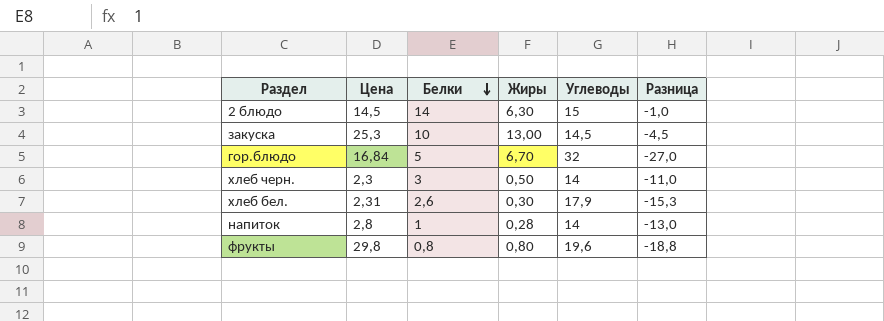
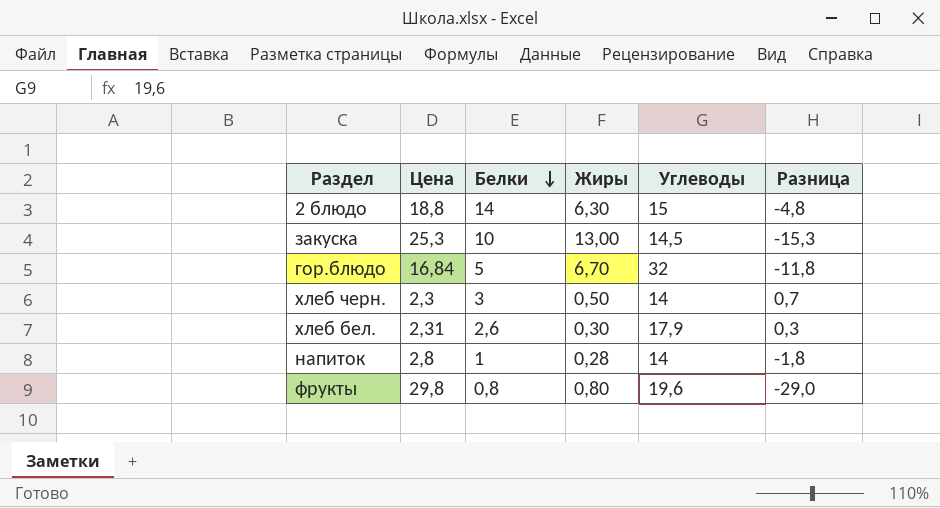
column Разница | formula: [Белки] - [Углеводы] -> [Белки] - [Цена]
2 блюдо | Цена: 14,5 -> 18,8

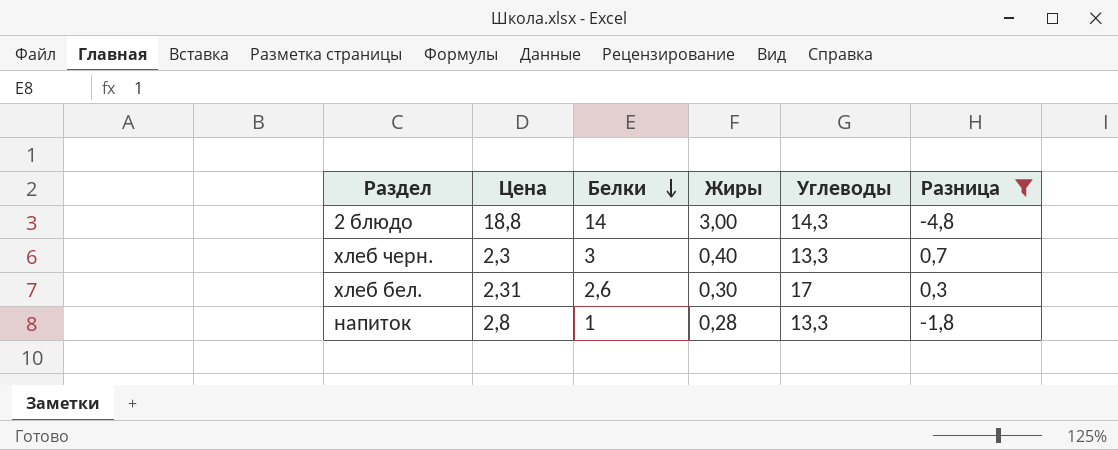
filter: none -> Разница >= -4,8
2 блюдо | Жиры: 6,30 -> 3,00
2 блюдо | Углеводы: 15 -> 14,3
хлеб черн. | Жиры: 0,50 -> 0,40
хлеб черн. | Углеводы: 14 -> 13,3
хлеб бел. | Углеводы: 17,9 -> 17
напиток | Углеводы: 14 -> 13,3

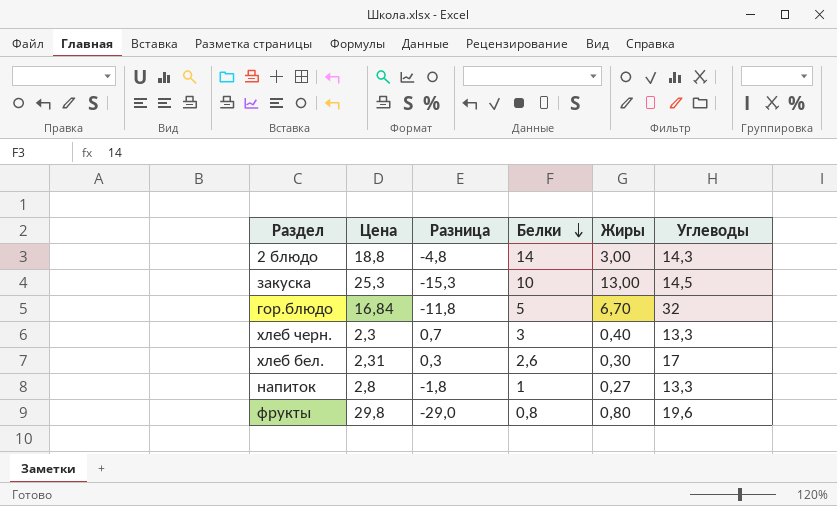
filter: Разница >= -4,8 -> none
column Разница | position: 6 -> 3
напиток | Жиры: 0,28 -> 0,27

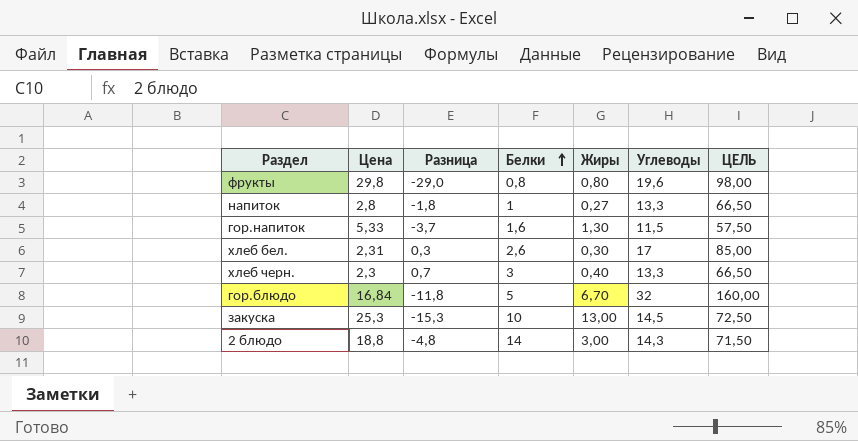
row order: Белки descending -> Белки ascending
column ЦЕЛЬ | formula: none -> [Углеводы] * 5
row гор.напиток: none -> 5,33 | -3,7 | 1,6 | 1,30 | 11,5 | 57,50

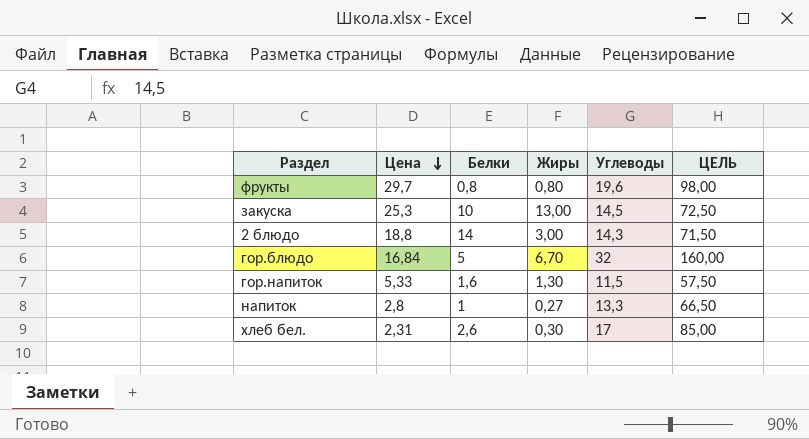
row order: Белки ascending -> Цена descending
column Разница | formula: [Белки] - [Цена] -> none
row хлеб черн.: 2,3 | 0,7 | 3 | 0,40 | 13,3 | 66,50 -> none
фрукты | Цена: 29,8 -> 29,7

